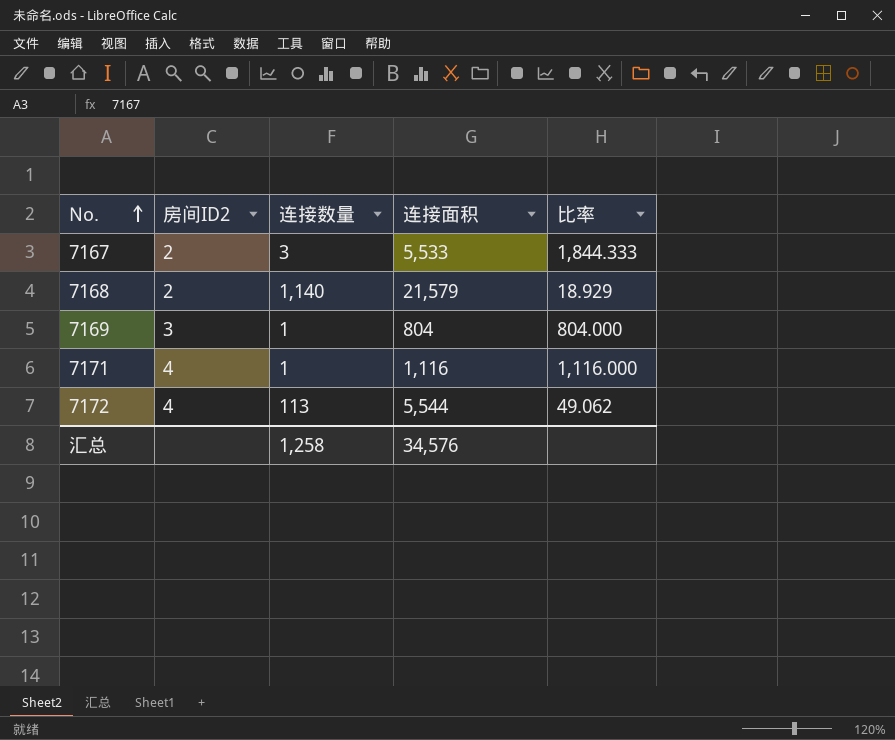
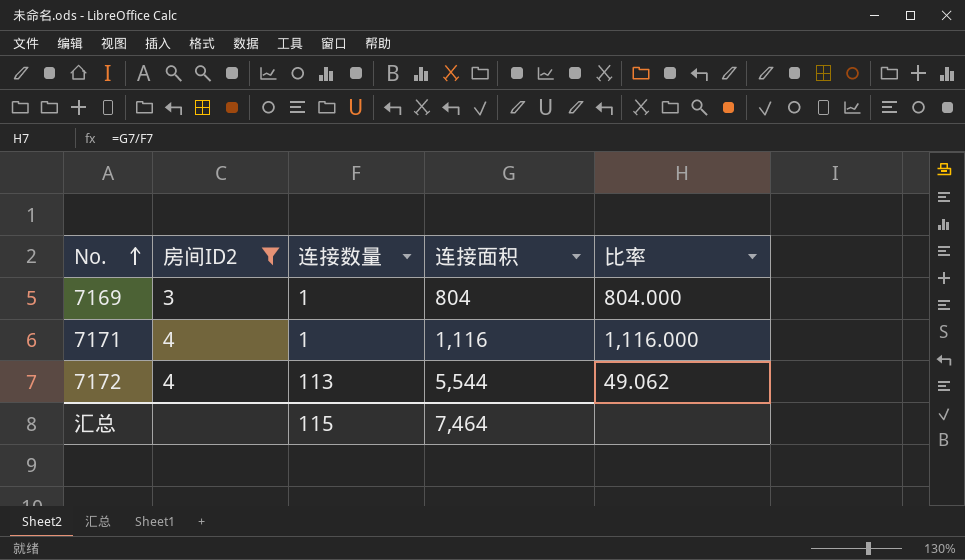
filter: none -> 房间ID2 != 2
汇总 | 连接数量: 1,258 -> 115
汇总 | 连接面积: 34,576 -> 7,464

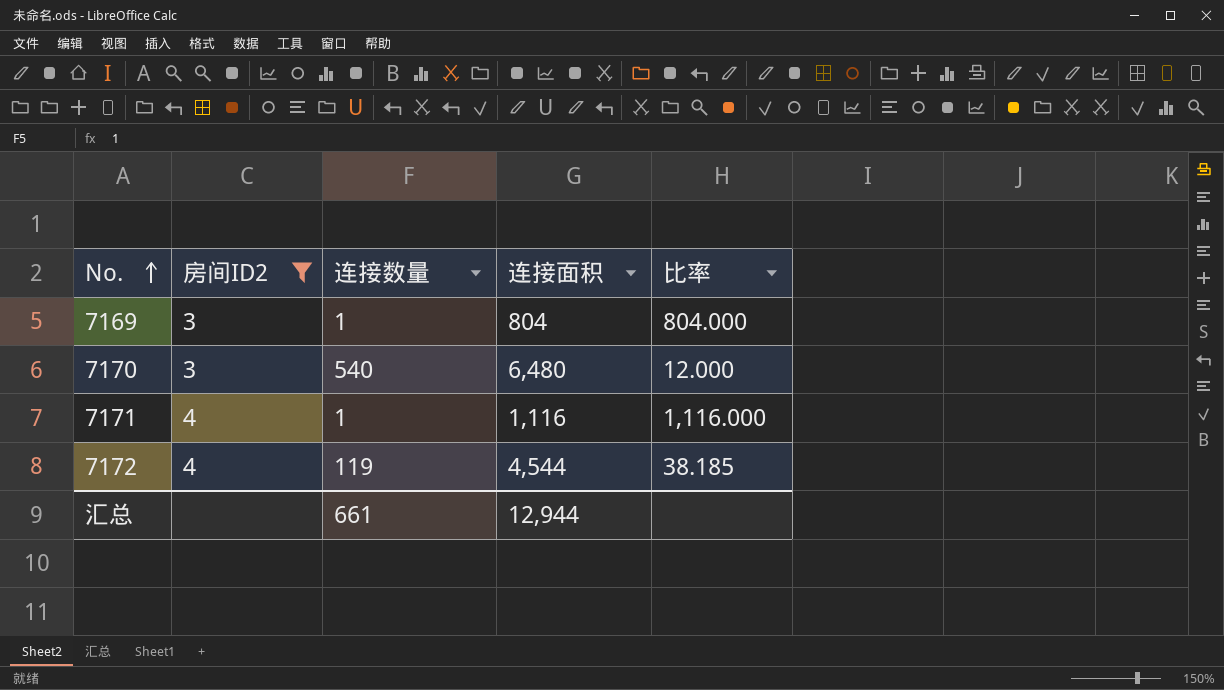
row 7170: none -> 3 | 540 | 6,480 | 12.000
7172 | 连接数量: 113 -> 119
7172 | 连接面积: 5,544 -> 4,544
7172 | 比率: 49.062 -> 38.185
汇总 | 连接数量: 115 -> 661
汇总 | 连接面积: 7,464 -> 12,944

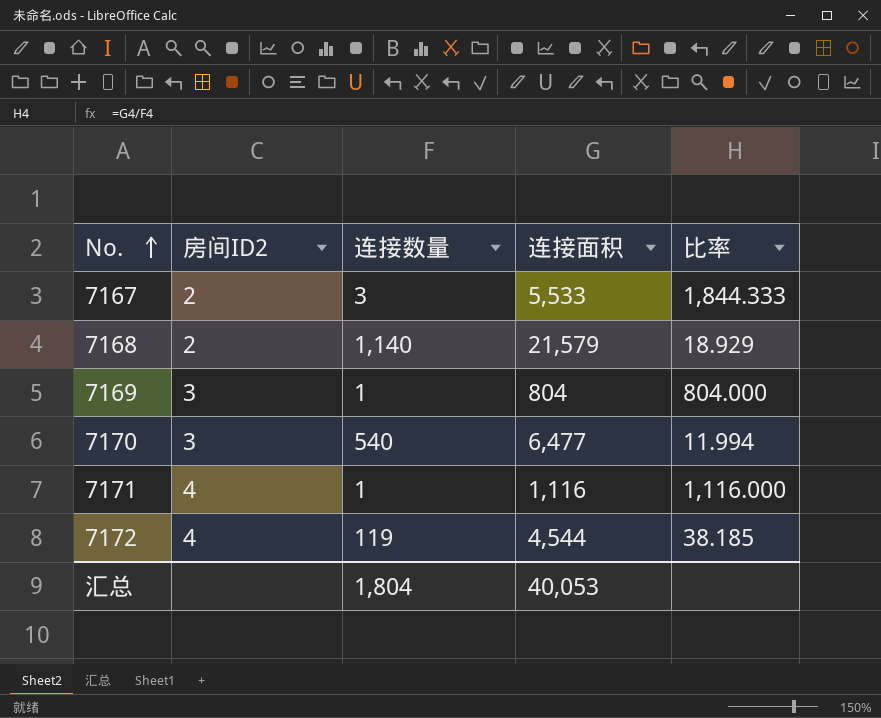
filter: 房间ID2 != 2 -> none
7170 | 连接面积: 6,480 -> 6,477
7170 | 比率: 12.000 -> 11.994
汇总 | 连接数量: 661 -> 1,804
汇总 | 连接面积: 12,944 -> 40,053

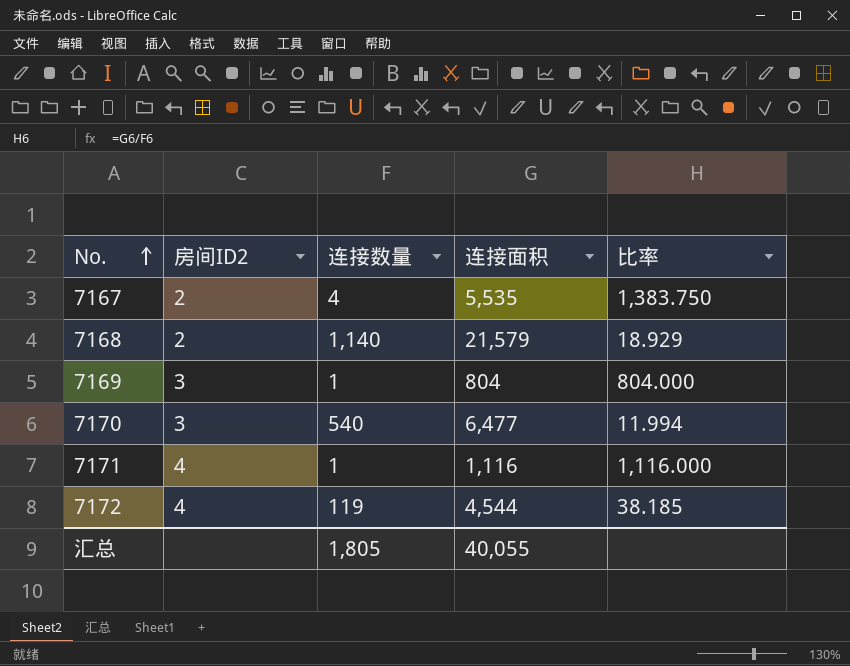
7167 | 连接数量: 3 -> 4
7167 | 连接面积: 5,533 -> 5,535
7167 | 比率: 1,844.333 -> 1,383.750
汇总 | 连接数量: 1,804 -> 1,805
汇总 | 连接面积: 40,053 -> 40,055

